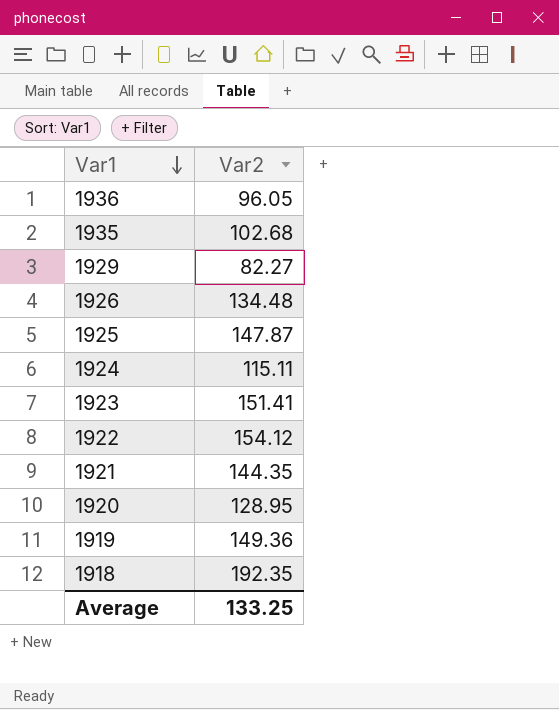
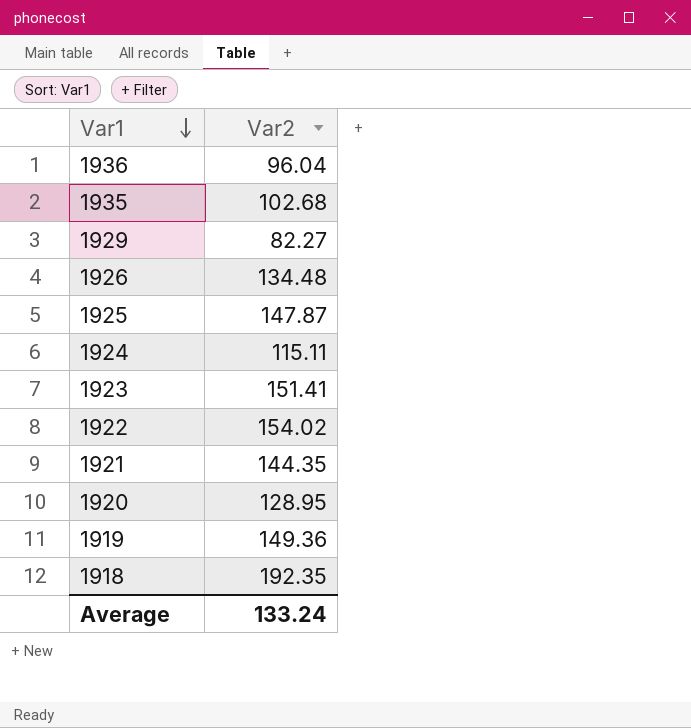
1936 | Var2: 96.05 -> 96.04
1922 | Var2: 154.12 -> 154.02
Average | Var2: 133.25 -> 133.24

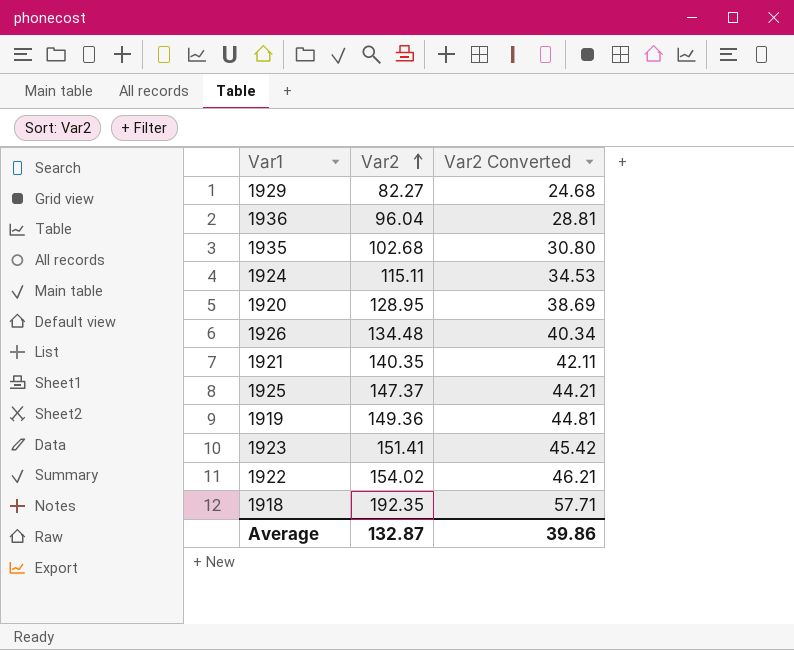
row order: Var1 descending -> Var2 ascending
column Var2 Converted | formula: none -> [Var2] * 0.3
1921 | Var2: 144.35 -> 140.35
1925 | Var2: 147.87 -> 147.37
Average | Var2: 133.24 -> 132.87

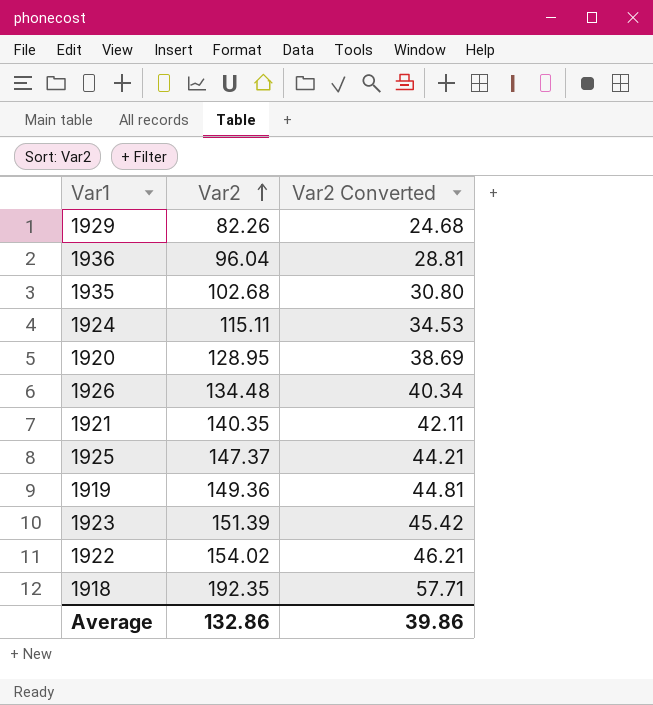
1929 | Var2: 82.27 -> 82.26
1923 | Var2: 151.41 -> 151.39
Average | Var2: 132.87 -> 132.86

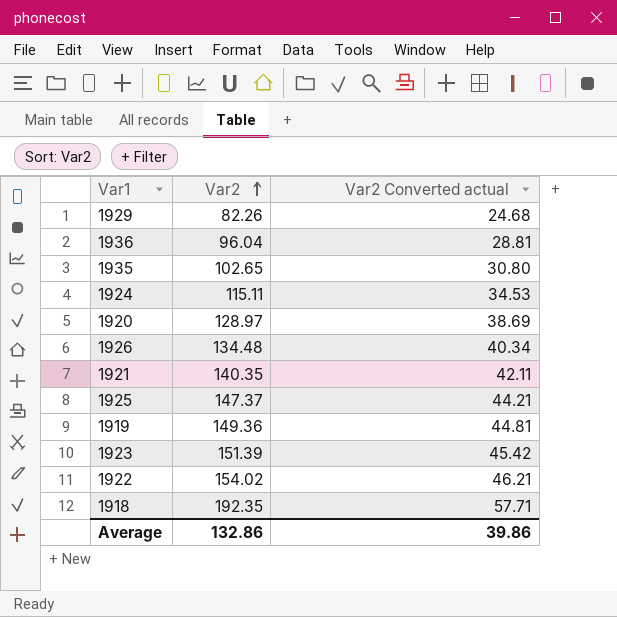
column name: Var2 Converted -> Var2 Converted actual
1935 | Var2: 102.68 -> 102.65
1920 | Var2: 128.95 -> 128.97

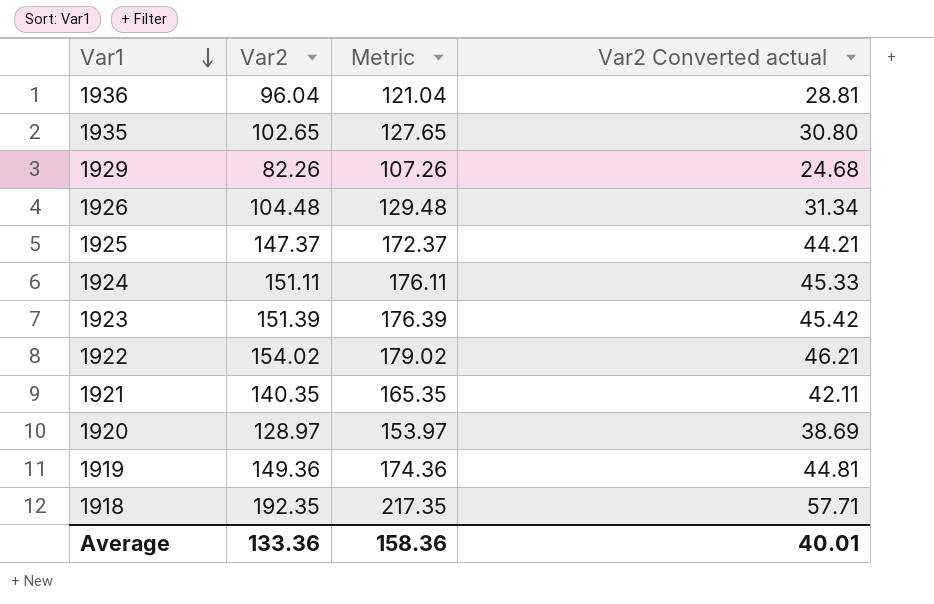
row order: Var2 ascending -> Var1 descending
column Metric | formula: none -> [Var2] + 25
1926 | Var2: 134.48 -> 104.48
1926 | Var2 Converted actual: 40.34 -> 31.34
1924 | Var2: 115.11 -> 151.11
1924 | Var2 Converted actual: 34.53 -> 45.33
Average | Var2: 132.86 -> 133.36
Average | Var2 Converted actual: 39.86 -> 40.01

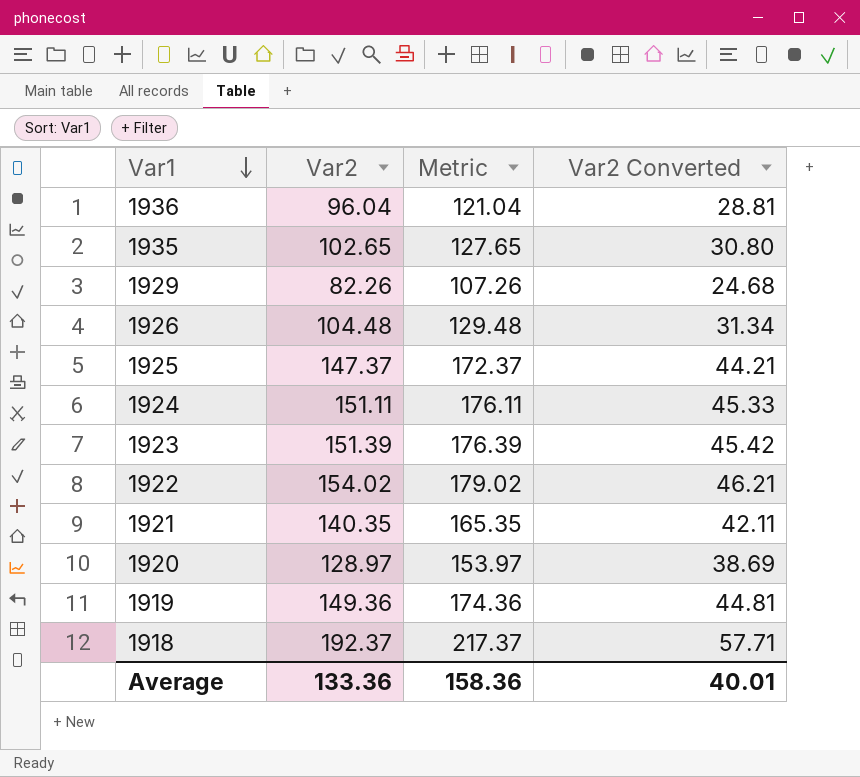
column name: Var2 Converted actual -> Var2 Converted
1918 | Var2: 192.35 -> 192.37
1918 | Metric: 217.35 -> 217.37

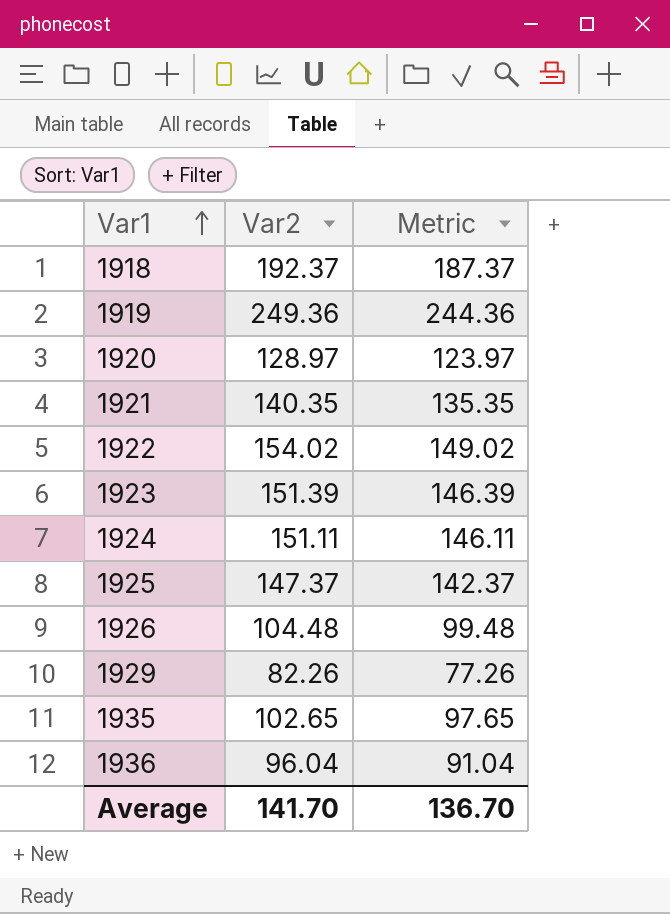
row order: Var1 descending -> Var1 ascending
column Var2 Converted | formula: [Var2] * 0.3 -> none
column Metric | formula: [Var2] + 25 -> [Var2] - 5
1919 | Var2: 149.36 -> 249.36
Average | Var2: 133.36 -> 141.70
Average | Metric: 158.36 -> 136.70

